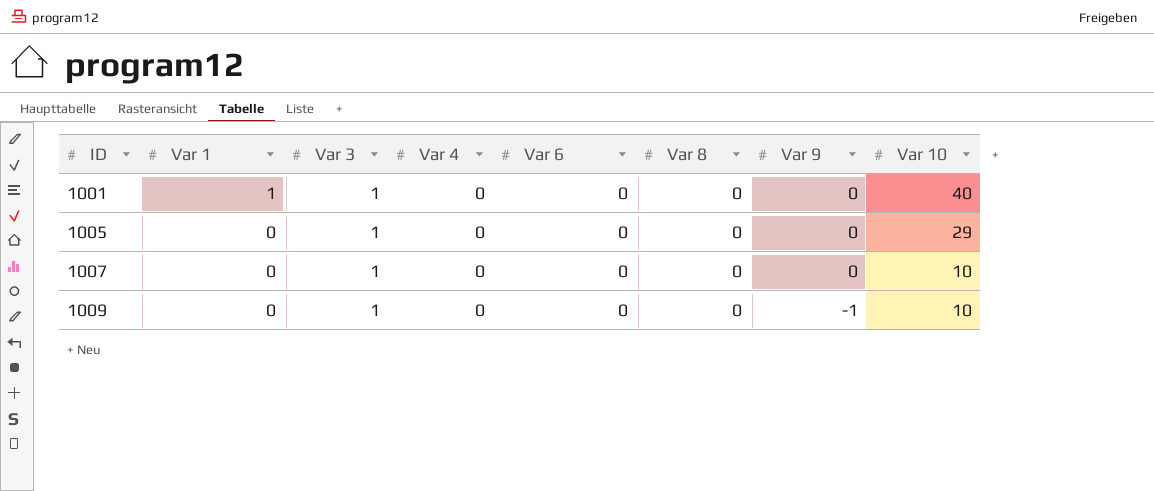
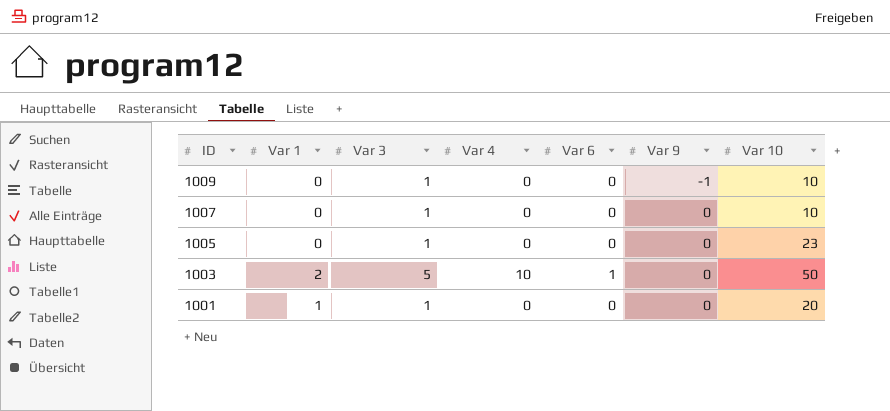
row order: ID ascending -> ID descending
column Var 8 | position: 6 -> none
1005 | Var 10: 29 -> 23
row 1003: none -> 2 | 5 | 10 | 1 | 0 | 50
1001 | Var 10: 40 -> 20

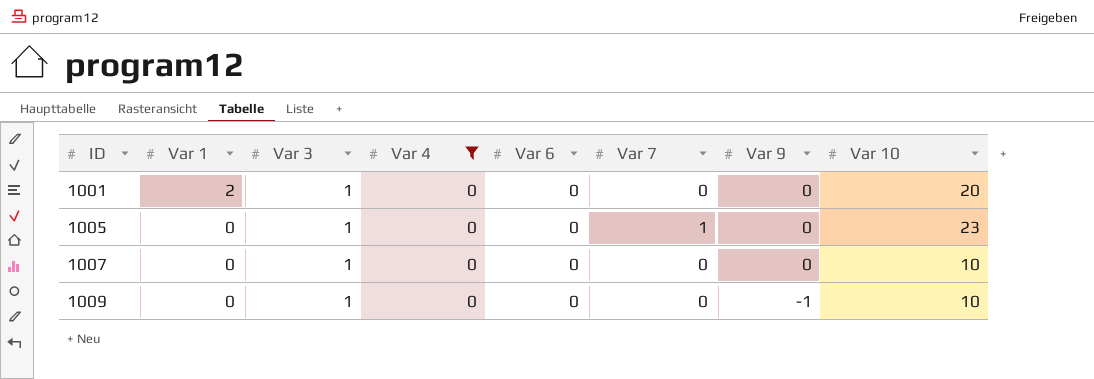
filter: none -> Var 4 = 0
row order: ID descending -> ID ascending
column Var 7 | position: none -> 6
1001 | Var 1: 1 -> 2

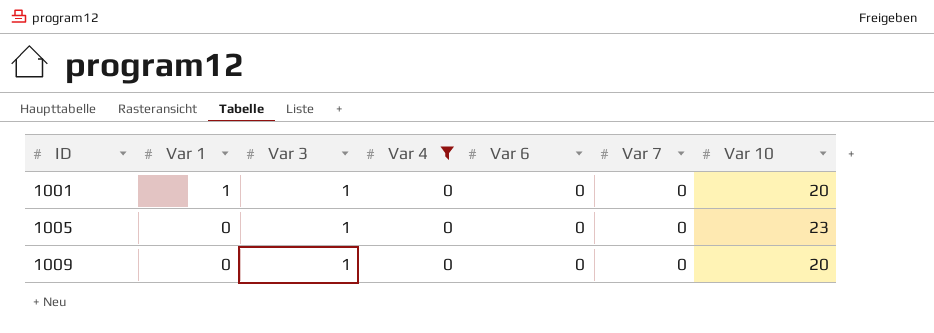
column Var 9 | position: 7 -> none
row 1007: 0 | 1 | 0 | 0 | 0 | 0 | 10 -> none
1001 | Var 1: 2 -> 1
1005 | Var 7: 1 -> 0
1009 | Var 10: 10 -> 20

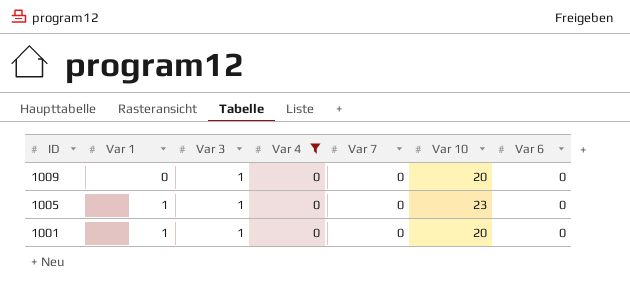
row order: ID ascending -> ID descending
column Var 6 | position: 5 -> 7
1005 | Var 1: 0 -> 1

